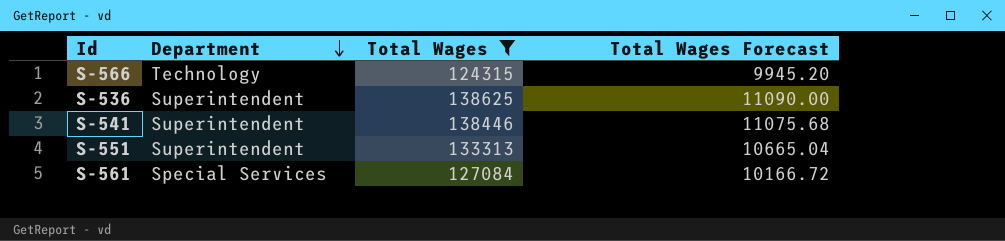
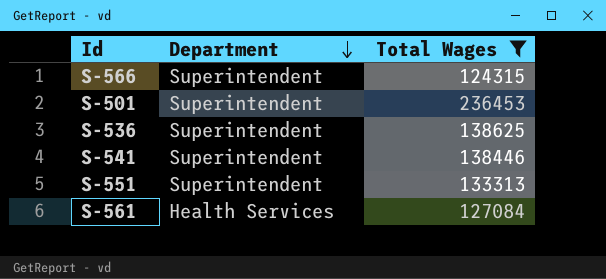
column Total Wages Forecast | formula: [Total Wages] * 0.08 -> none
S-566 | Department: Technology -> Superintendent
row S-501: none -> Superintendent | 236453
S-561 | Department: Special Services -> Health Services

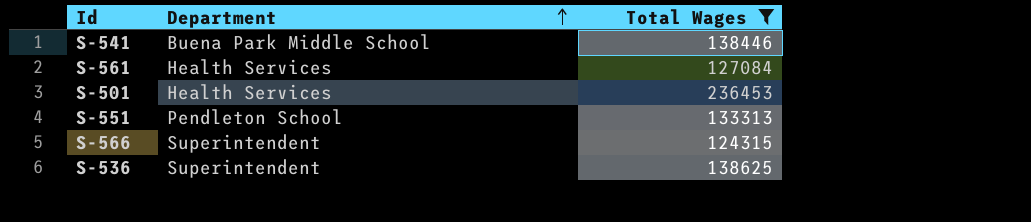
row order: Department descending -> Department ascending
S-541 | Department: Superintendent -> Buena Park Middle School
S-501 | Department: Superintendent -> Health Services
S-551 | Department: Superintendent -> Pendleton School

